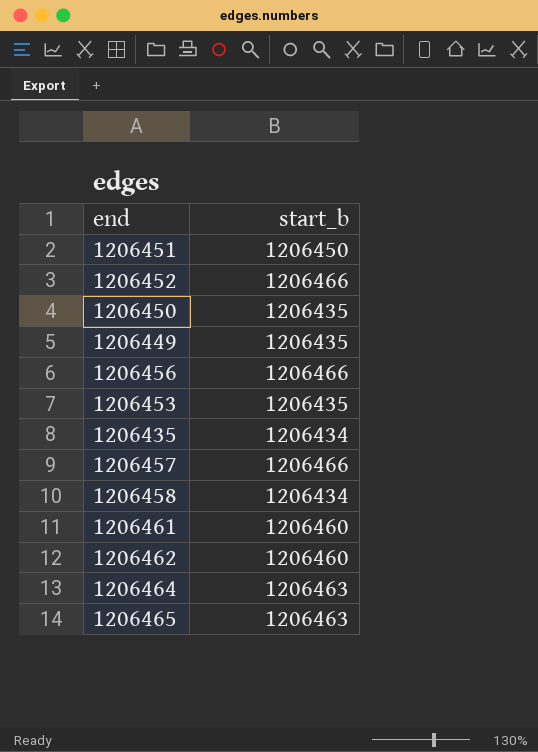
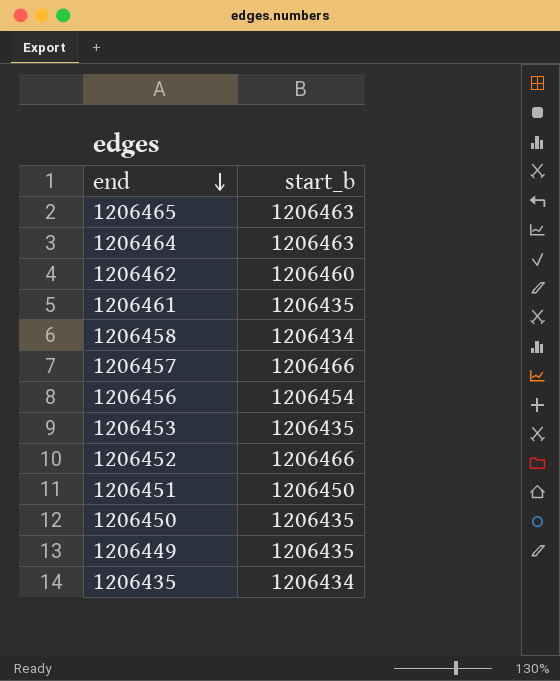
row order: none -> end descending
1206461 | start_b: 1206460 -> 1206435
1206456 | start_b: 1206466 -> 1206454

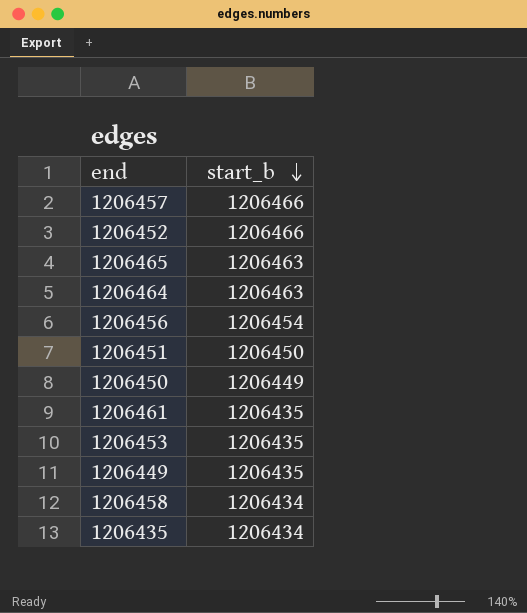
row order: end descending -> start_b descending
row 1206462: 1206460 -> none
1206450 | start_b: 1206435 -> 1206449

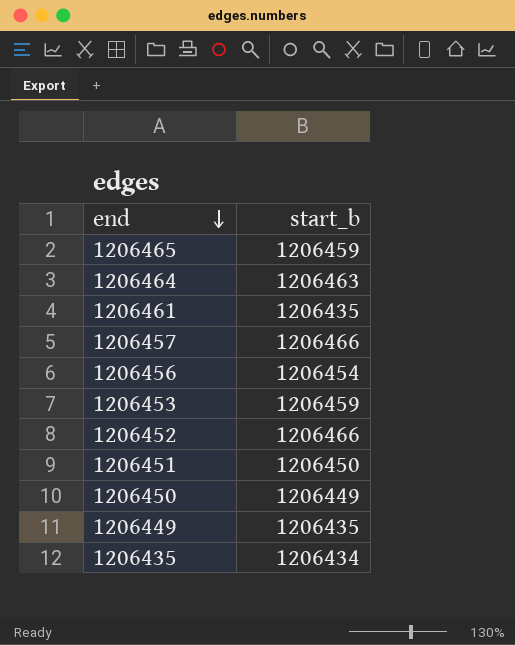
row order: start_b descending -> end descending
row 1206458: 1206434 -> none
1206465 | start_b: 1206463 -> 1206459
1206453 | start_b: 1206435 -> 1206459

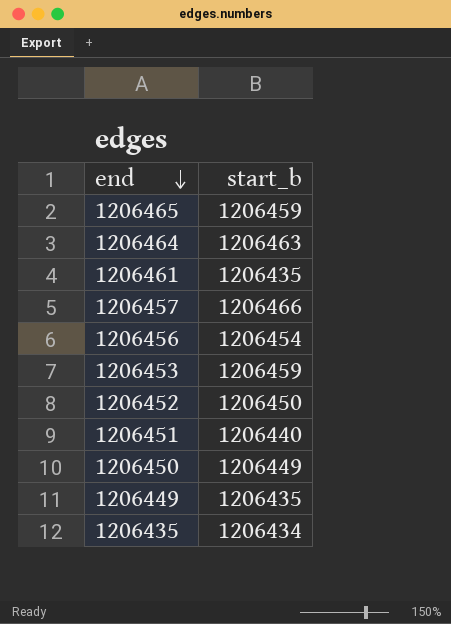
1206452 | start_b: 1206466 -> 1206450
1206451 | start_b: 1206450 -> 1206440

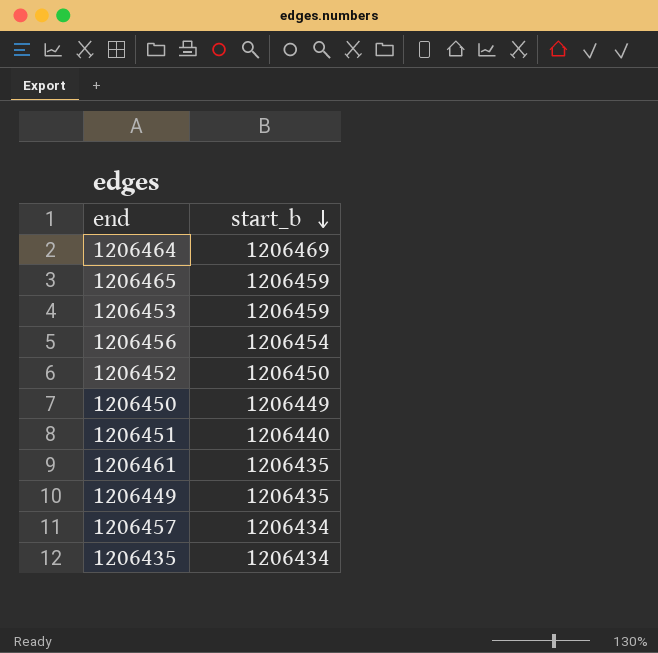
row order: end descending -> start_b descending
1206464 | start_b: 1206463 -> 1206469
1206457 | start_b: 1206466 -> 1206434

